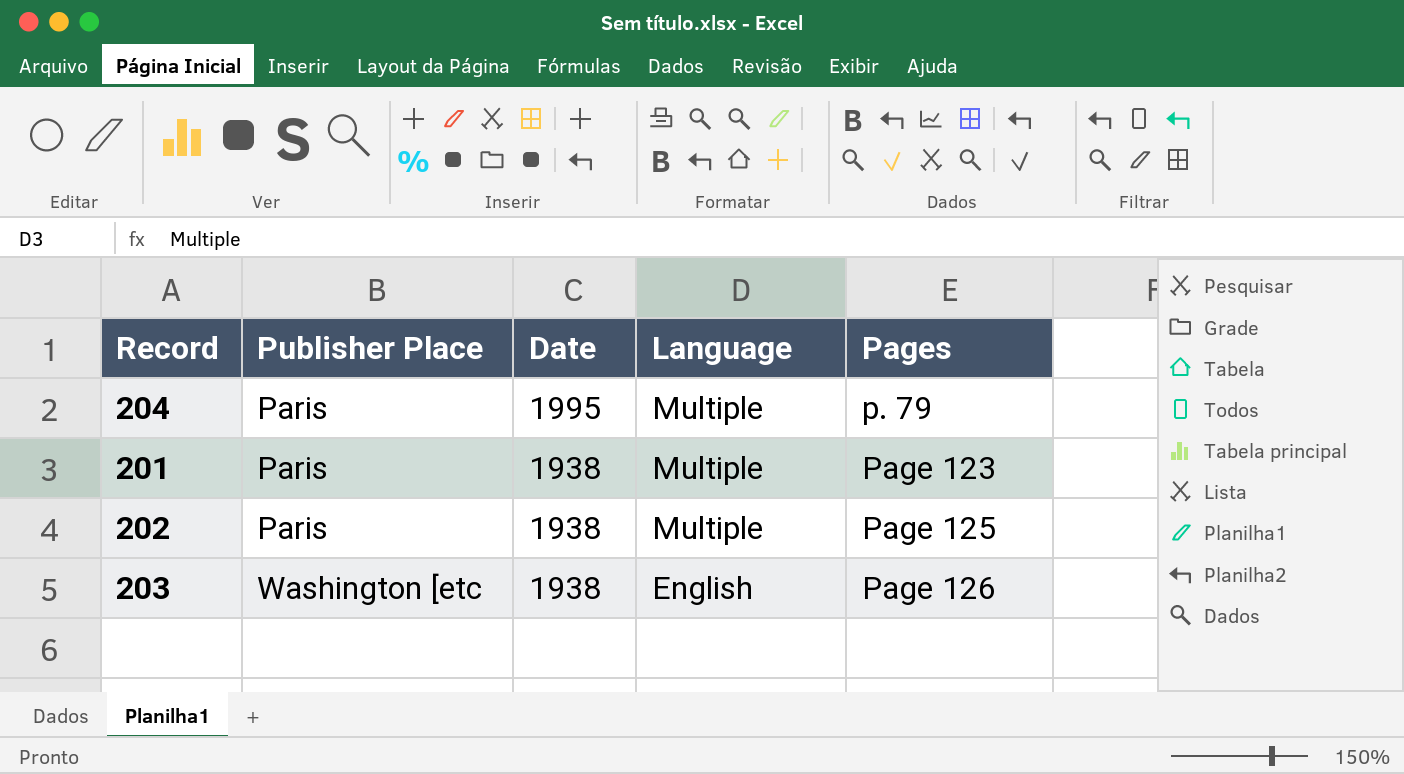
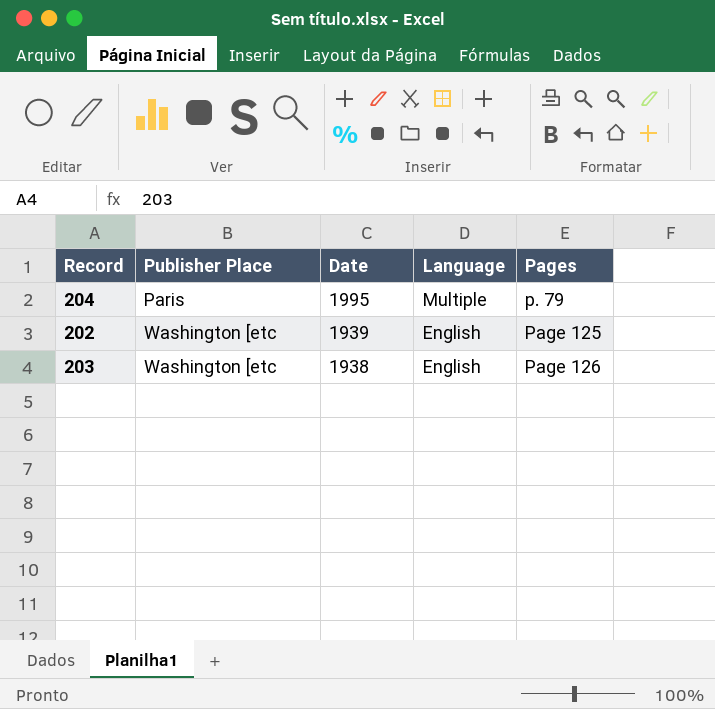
row 201: Paris | 1938 | Multiple | Page 123 -> none
202 | Publisher Place: Paris -> Washington [etc
202 | Date: 1938 -> 1939
202 | Language: Multiple -> English

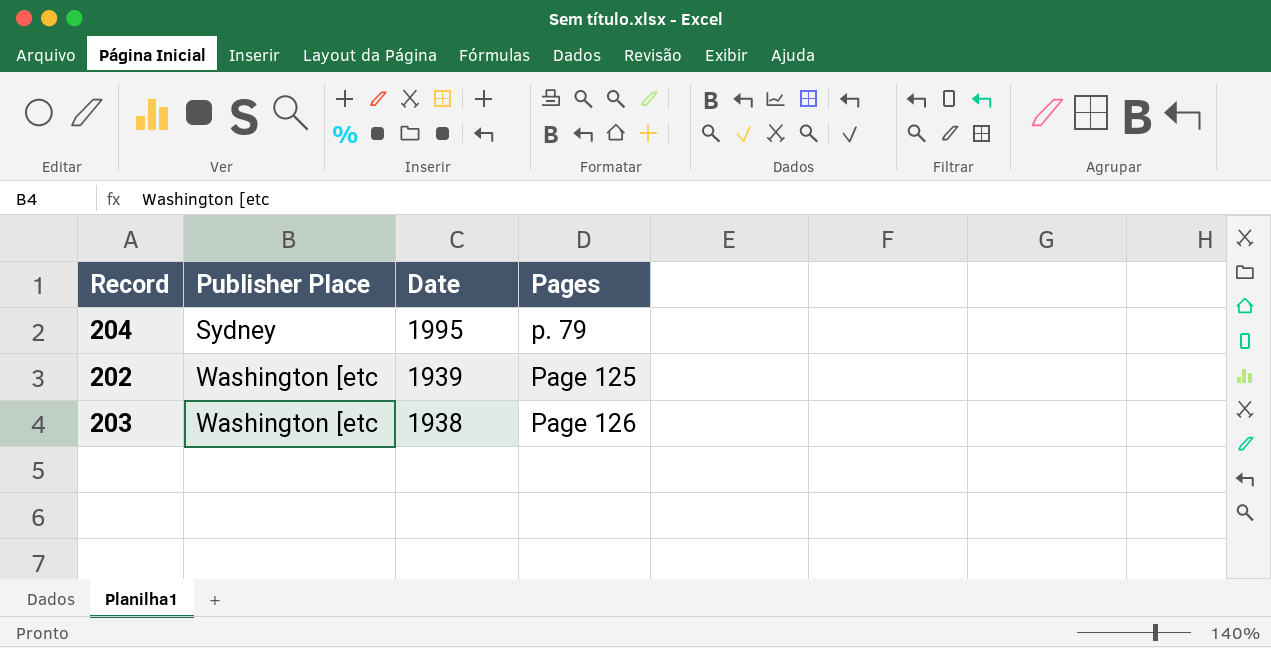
column Language | position: 4 -> none
204 | Publisher Place: Paris -> Sydney

